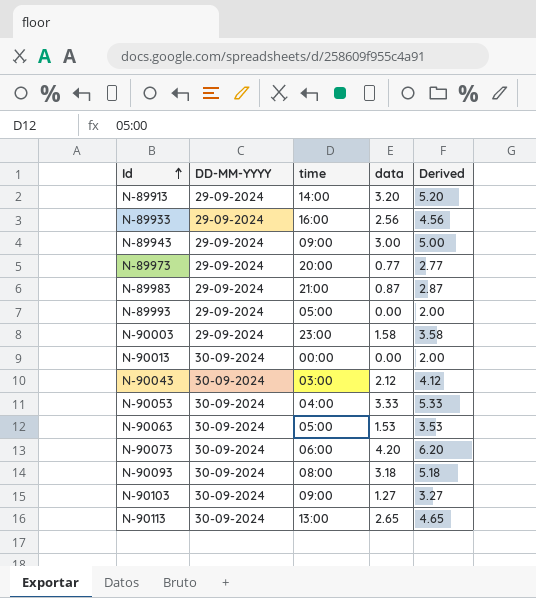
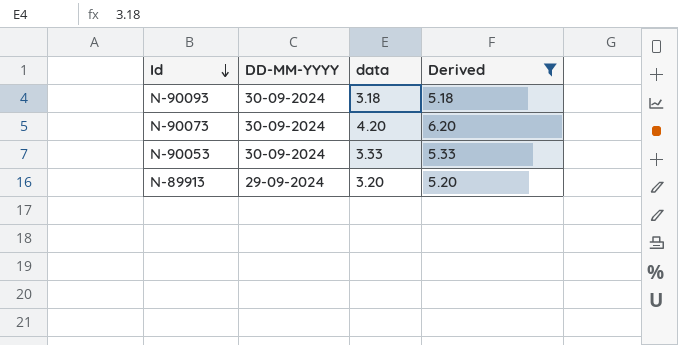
filter: none -> Derived >= 5.18
row order: Id ascending -> Id descending
column time | position: 3 -> none

